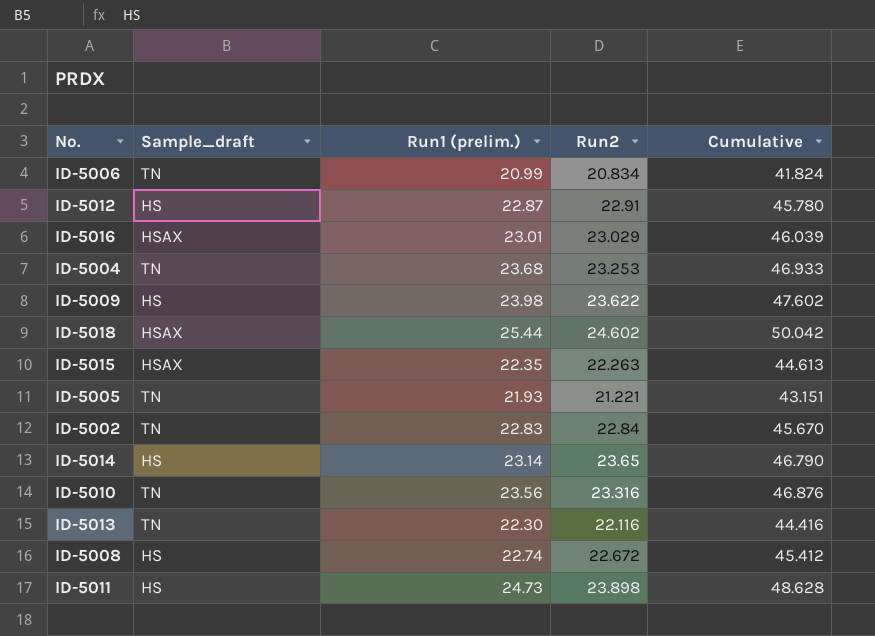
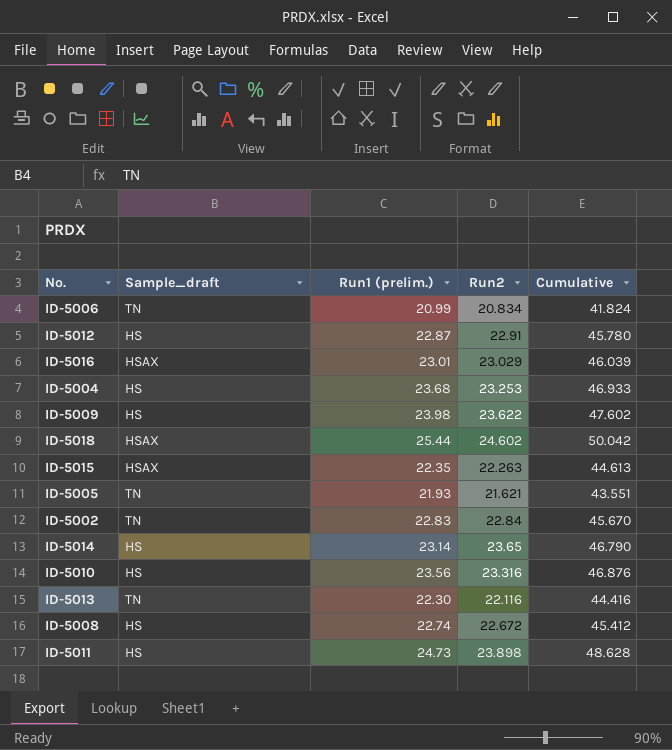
ID-5004 | Sample_draft: TN -> HS
ID-5005 | Run2: 21.221 -> 21.621
ID-5005 | Cumulative: 43.151 -> 43.551
ID-5010 | Sample_draft: TN -> HS

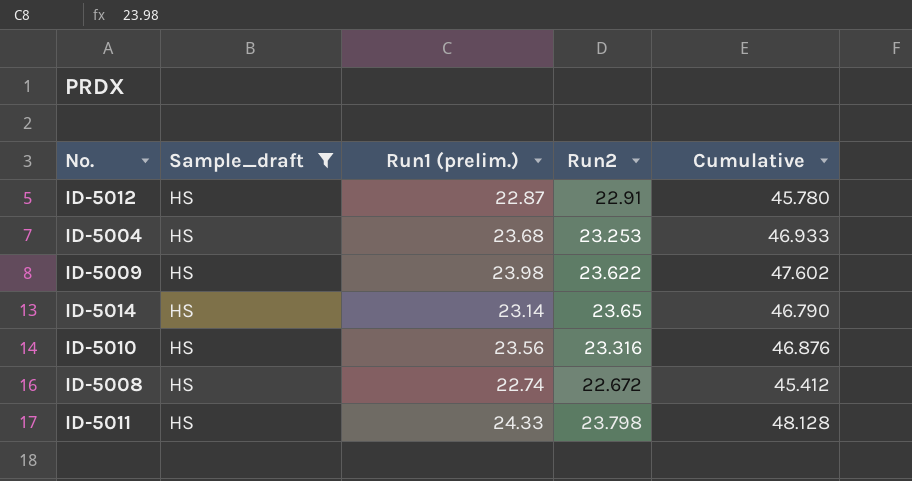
filter: none -> Sample_draft = HS
ID-5011 | Run1 (prelim.): 24.73 -> 24.33
ID-5011 | Run2: 23.898 -> 23.798
ID-5011 | Cumulative: 48.628 -> 48.128

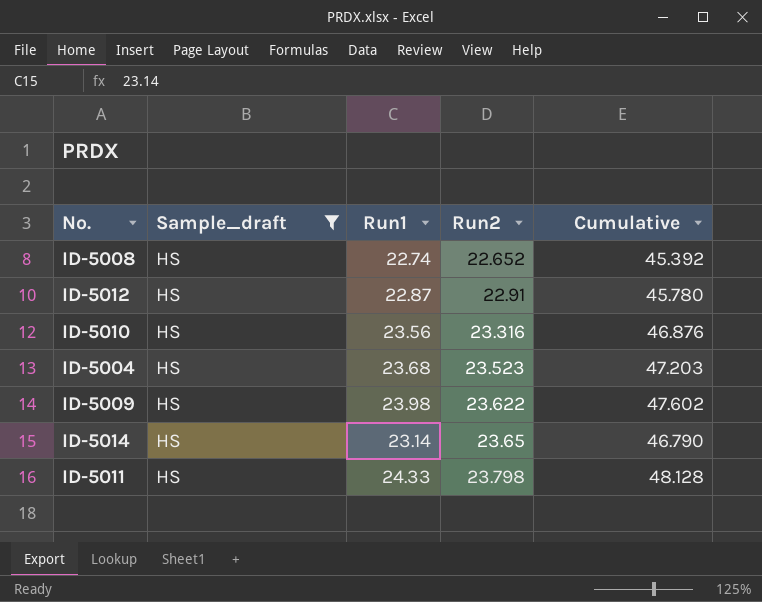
row order: none -> Run2 ascending
column name: Run1 (prelim.) -> Run1
ID-5008 | Run2: 22.672 -> 22.652
ID-5008 | Cumulative: 45.412 -> 45.392
ID-5004 | Run2: 23.253 -> 23.523
ID-5004 | Cumulative: 46.933 -> 47.203

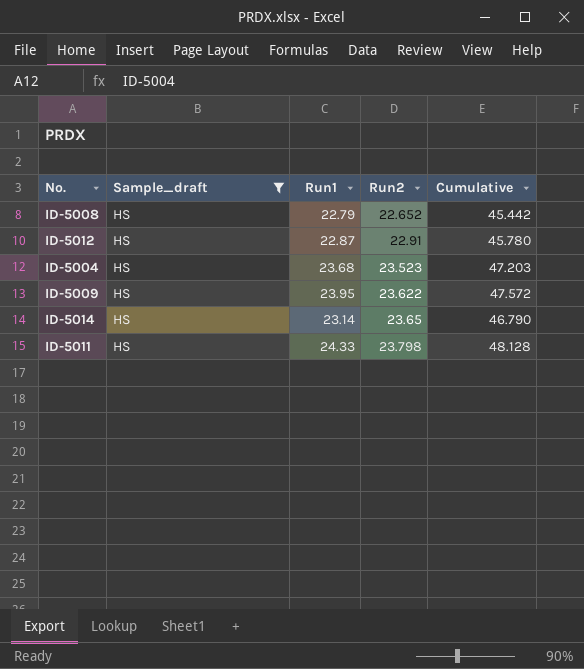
row ID-5010: HS | 23.56 | 23.316 | 46.876 -> none
ID-5008 | Run1: 22.74 -> 22.79
ID-5008 | Cumulative: 45.392 -> 45.442
ID-5009 | Run1: 23.98 -> 23.95
ID-5009 | Cumulative: 47.602 -> 47.572

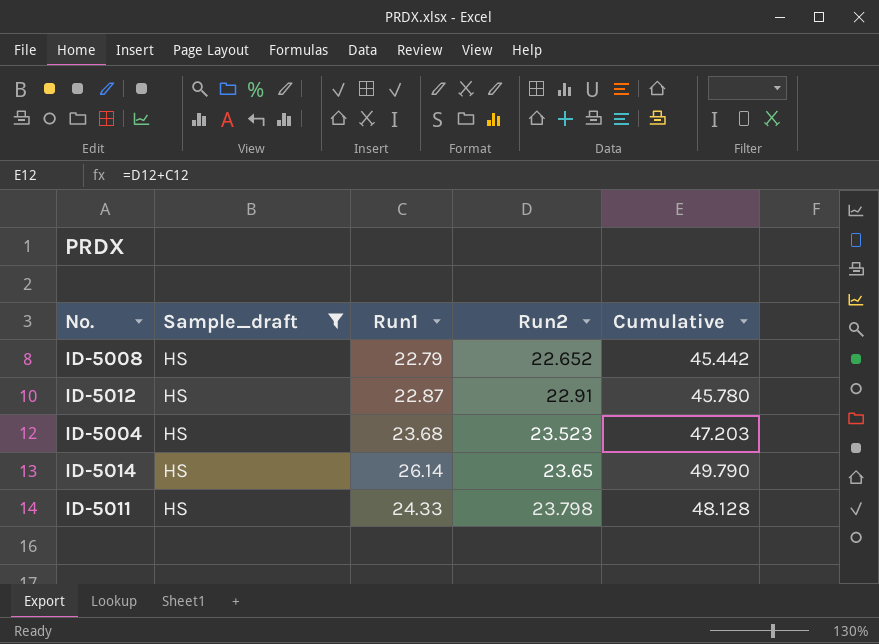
row ID-5009: HS | 23.95 | 23.622 | 47.572 -> none
ID-5014 | Run1: 23.14 -> 26.14
ID-5014 | Cumulative: 46.790 -> 49.790

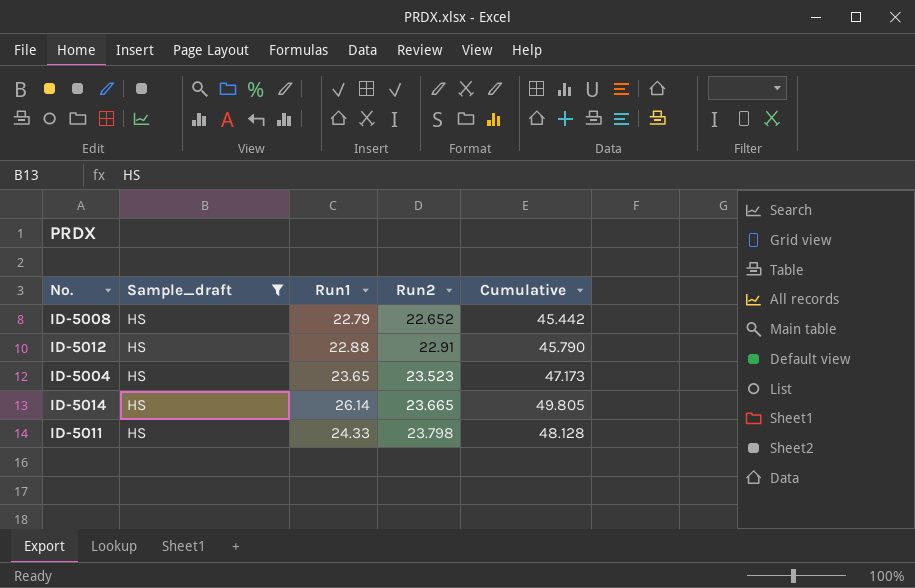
ID-5012 | Run1: 22.87 -> 22.88
ID-5012 | Cumulative: 45.780 -> 45.790
ID-5004 | Run1: 23.68 -> 23.65
ID-5004 | Cumulative: 47.203 -> 47.173
ID-5014 | Run2: 23.65 -> 23.665
ID-5014 | Cumulative: 49.790 -> 49.805

